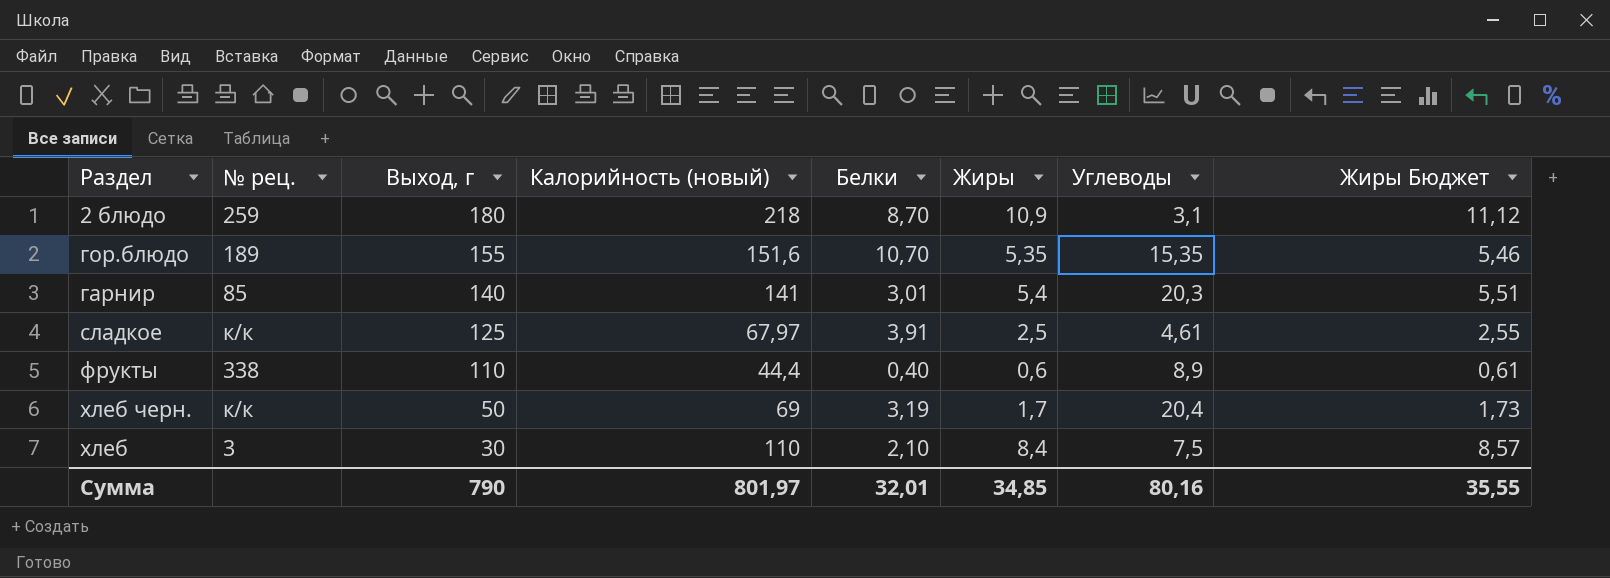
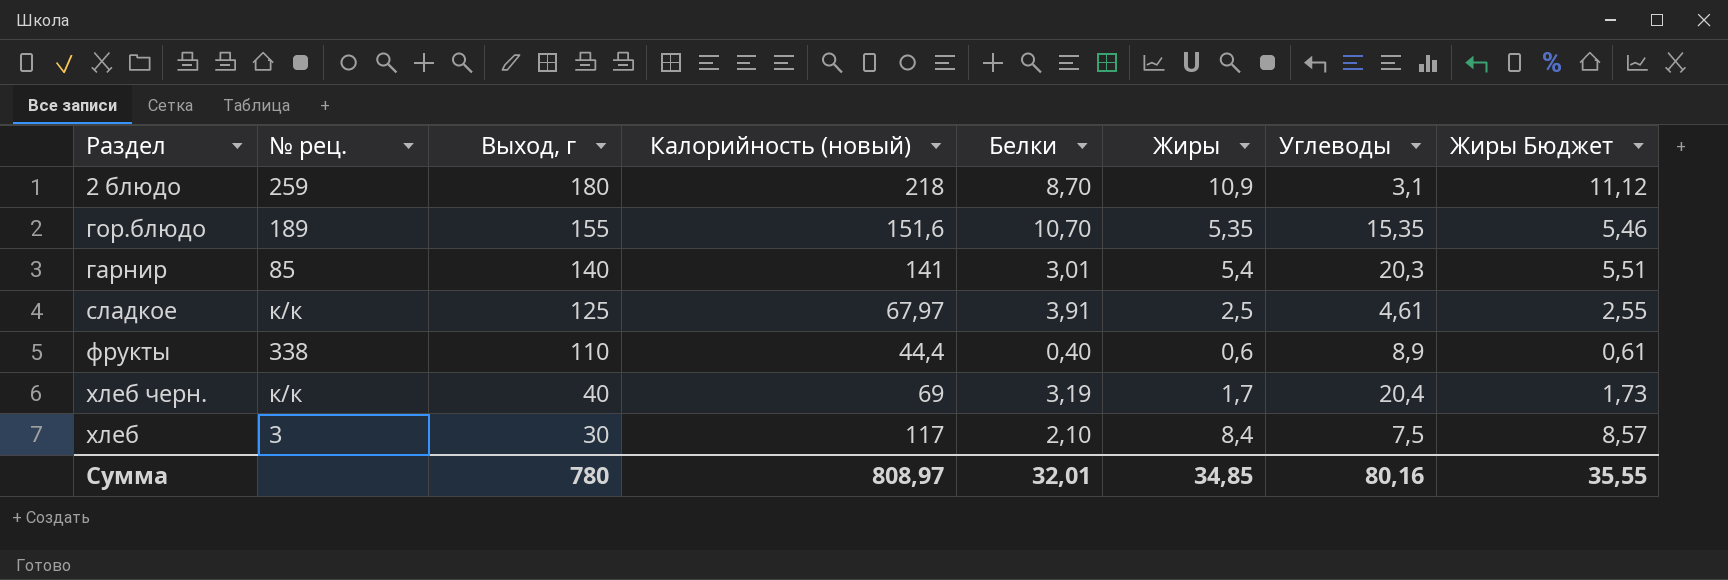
хлеб черн. | Выход, г: 50 -> 40
хлеб | Калорийность (новый): 110 -> 117
Сумма | Выход, г: 790 -> 780
Сумма | Калорийность (новый): 801,97 -> 808,97

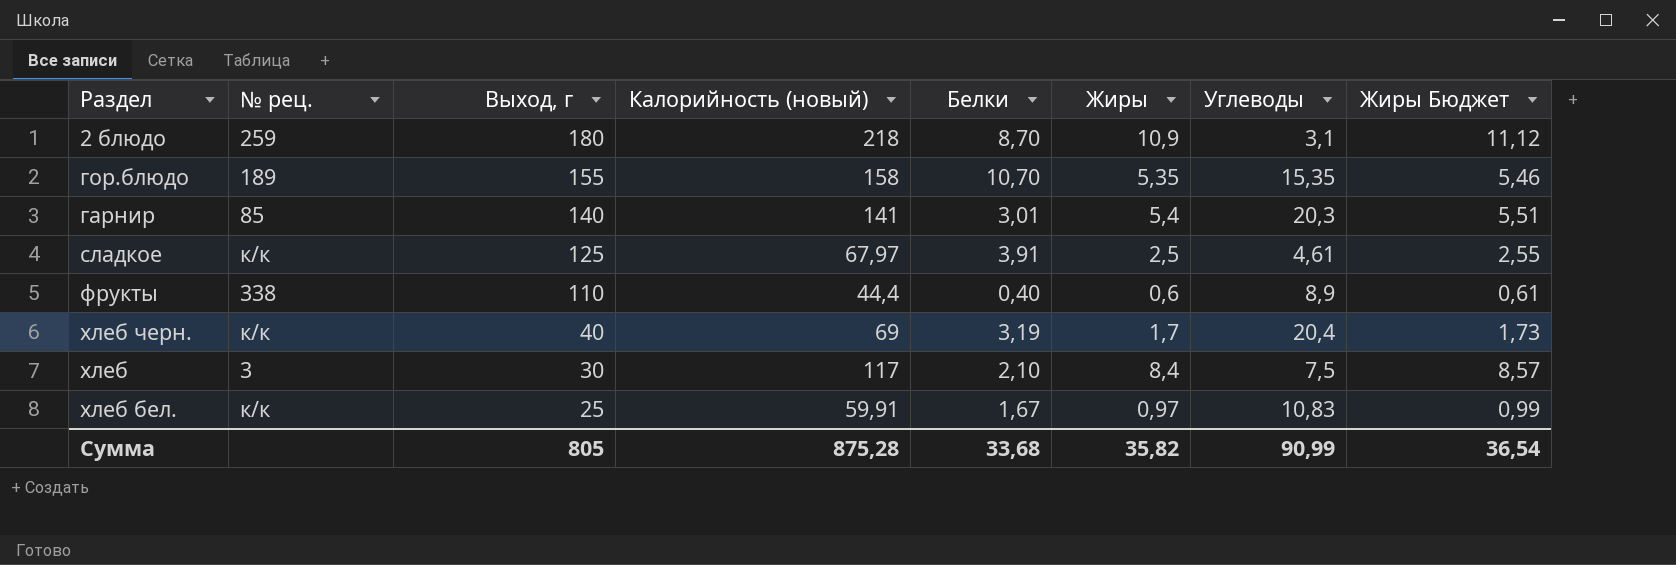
гор.блюдо | Калорийность (новый): 151,6 -> 158
row хлеб бел.: none -> к/к | 25 | 59,91 | 1,67 | 0,97 | 10,83 | 0,99
Сумма | Выход, г: 780 -> 805
Сумма | Калорийность (новый): 808,97 -> 875,28
Сумма | Белки: 32,01 -> 33,68
Сумма | Жиры: 34,85 -> 35,82
Сумма | Углеводы: 80,16 -> 90,99
Сумма | Жиры Бюджет: 35,55 -> 36,54

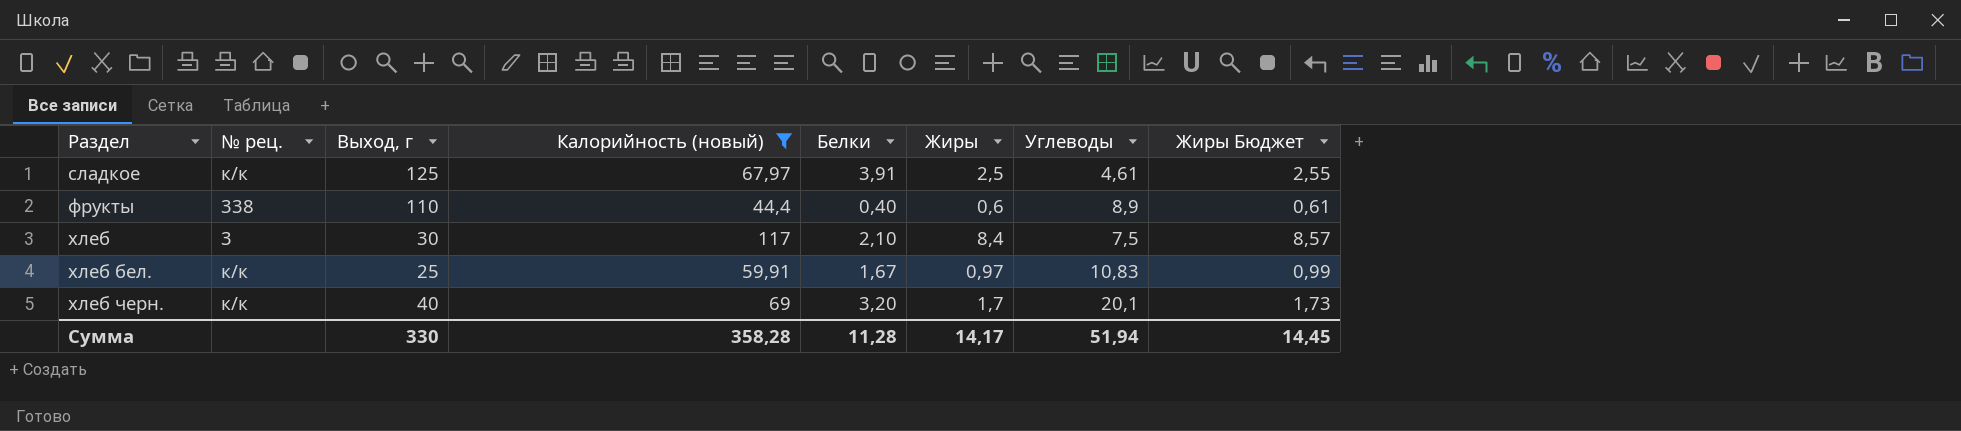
filter: none -> Калорийность (новый) <= 117
row order: Выход, г descending -> Раздел ascending
хлеб черн. | Белки: 3,19 -> 3,20
хлеб черн. | Углеводы: 20,4 -> 20,1
Сумма | Выход, г: 805 -> 330
Сумма | Калорийность (новый): 875,28 -> 358,28
Сумма | Белки: 33,68 -> 11,28
Сумма | Жиры: 35,82 -> 14,17
Сумма | Углеводы: 90,99 -> 51,94
Сумма | Жиры Бюджет: 36,54 -> 14,45

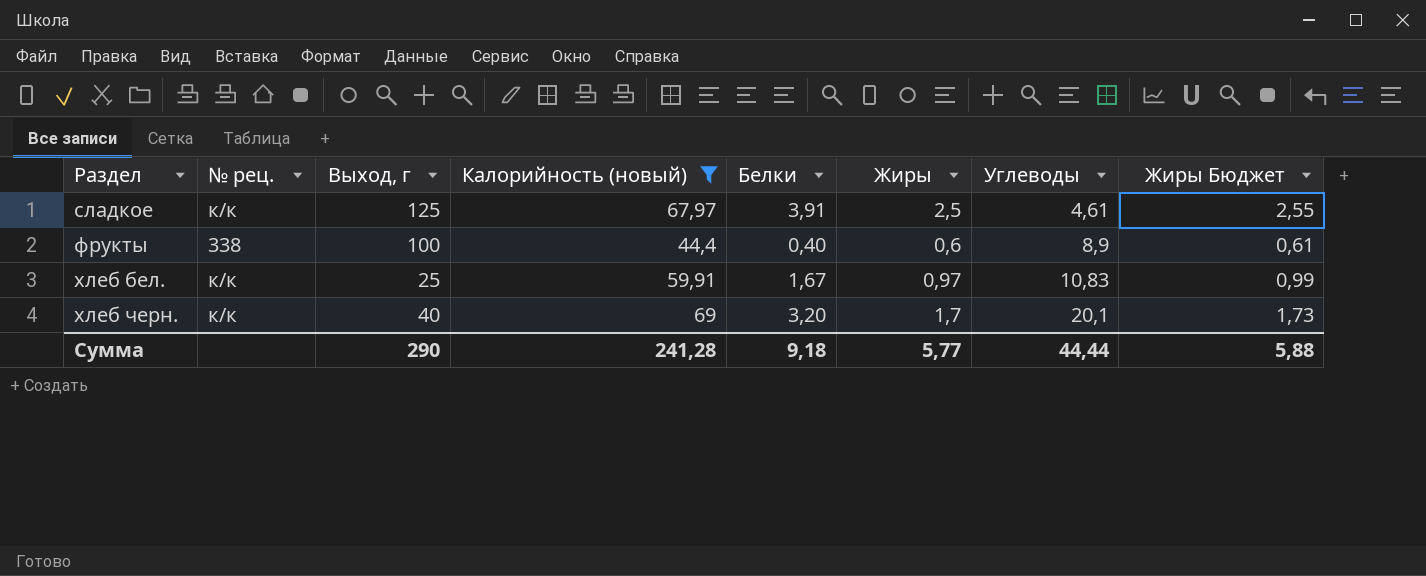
row хлеб: 3 | 30 | 117 | 2,10 | 8,4 | 7,5 | 8,57 -> none
фрукты | Выход, г: 110 -> 100
Сумма | Выход, г: 330 -> 290
Сумма | Калорийность (новый): 358,28 -> 241,28
Сумма | Белки: 11,28 -> 9,18
Сумма | Жиры: 14,17 -> 5,77
Сумма | Углеводы: 51,94 -> 44,44
Сумма | Жиры Бюджет: 14,45 -> 5,88

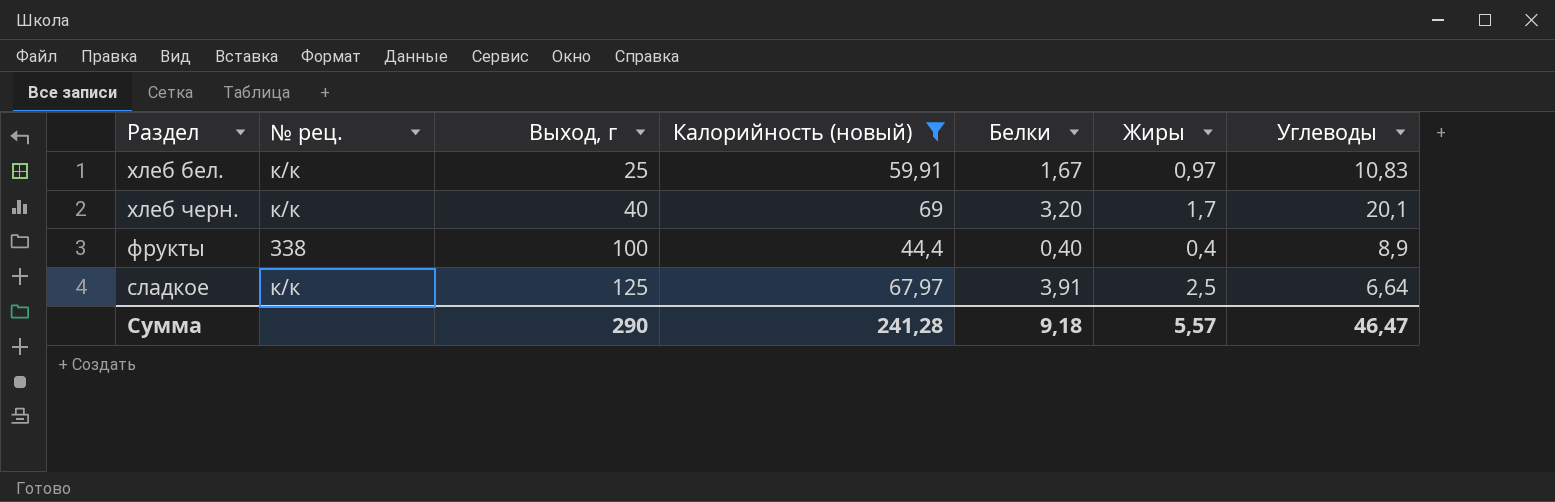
row order: Раздел ascending -> Выход, г ascending
column Жиры Бюджет | formula: [Жиры] * 1,02 -> none
фрукты | Жиры: 0,6 -> 0,4
сладкое | Углеводы: 4,61 -> 6,64
Сумма | Жиры: 5,77 -> 5,57
Сумма | Углеводы: 44,44 -> 46,47

